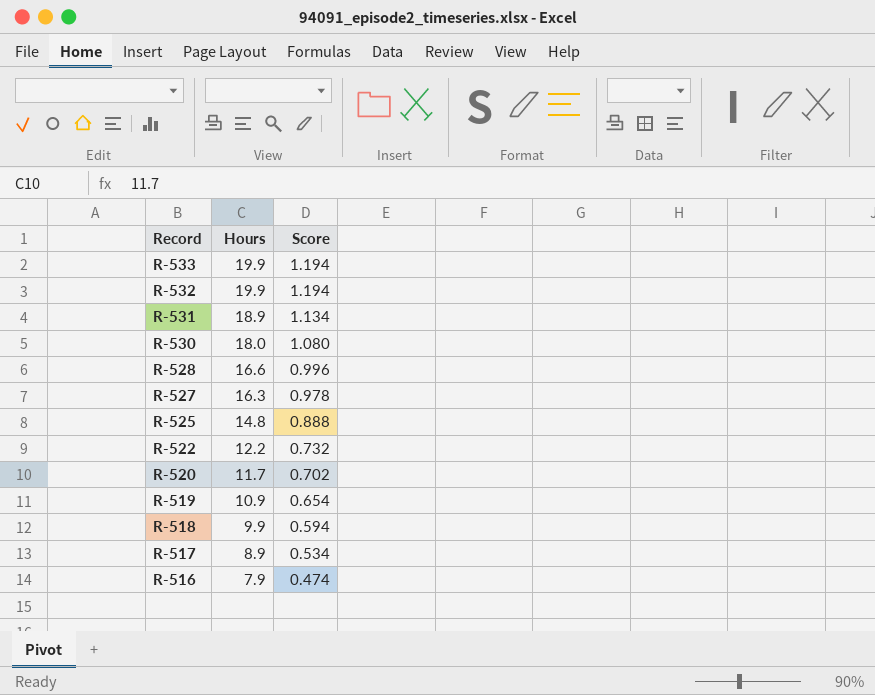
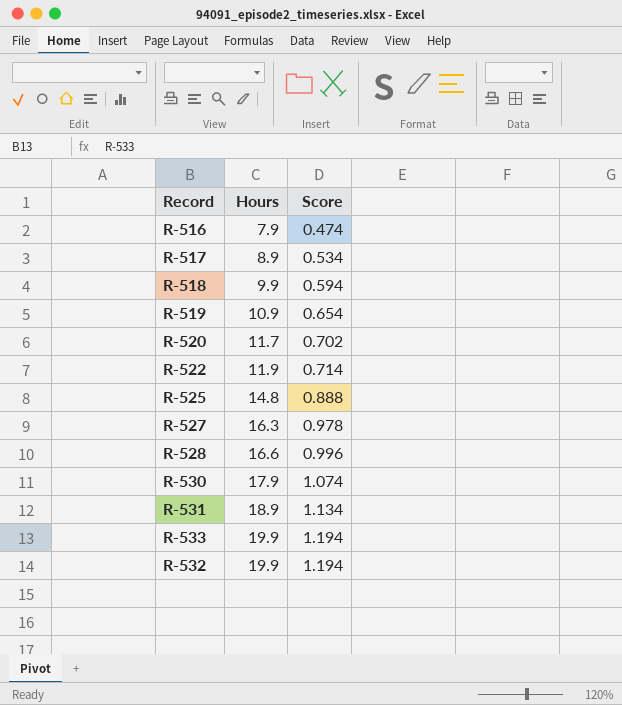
row order: Record descending -> Hours ascending
R-522 | Hours: 12.2 -> 11.9
R-522 | Score: 0.732 -> 0.714
R-530 | Hours: 18.0 -> 17.9
R-530 | Score: 1.080 -> 1.074

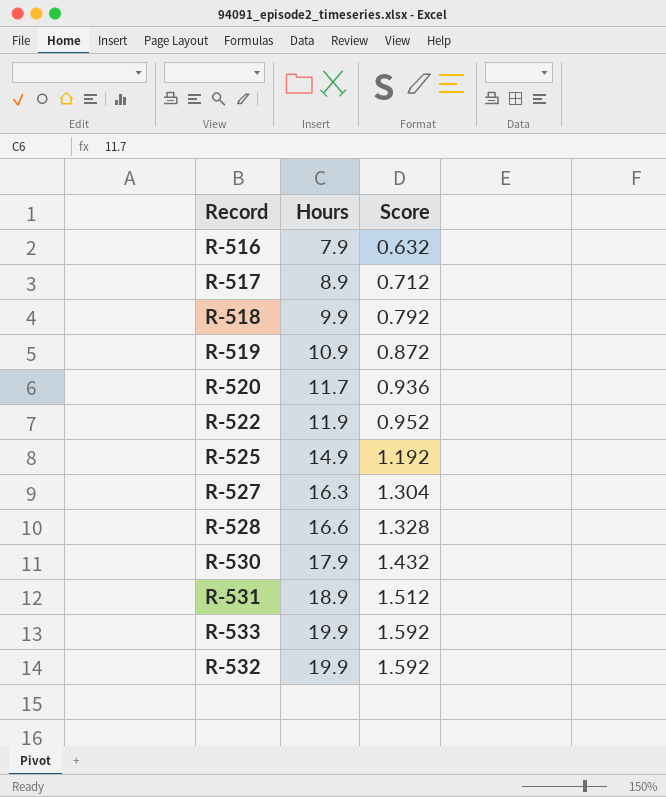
column Score | formula: [Hours] * 0.06 -> [Hours] * 0.08
R-525 | Hours: 14.8 -> 14.9

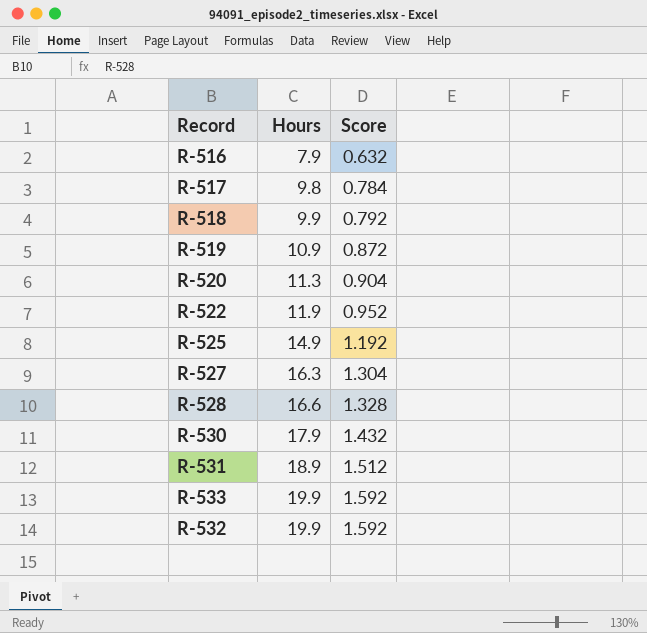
R-517 | Hours: 8.9 -> 9.8
R-517 | Score: 0.712 -> 0.784
R-520 | Hours: 11.7 -> 11.3
R-520 | Score: 0.936 -> 0.904

